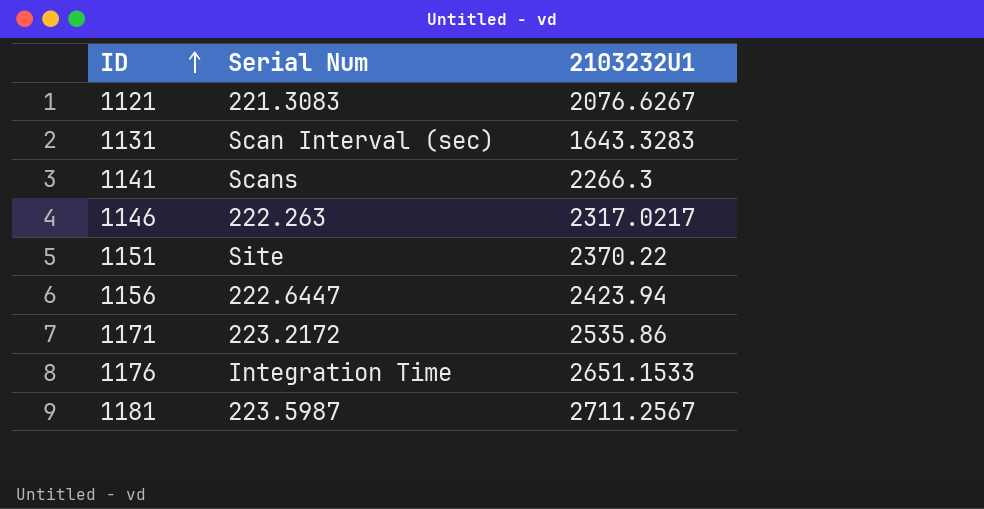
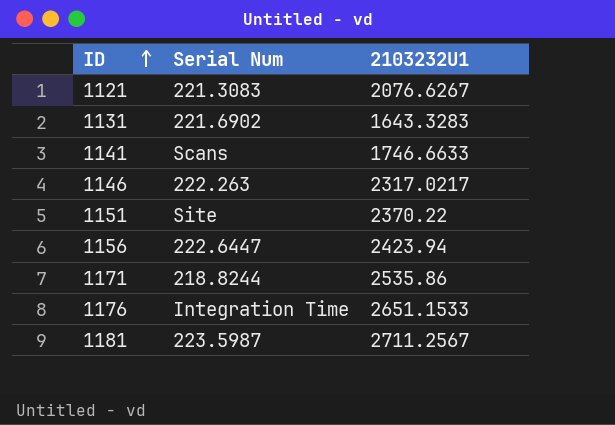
1131 | Serial Num: Scan Interval (sec) -> 221.6902
1141 | 2103232U1: 2266.3 -> 1746.6633
1171 | Serial Num: 223.2172 -> 218.8244

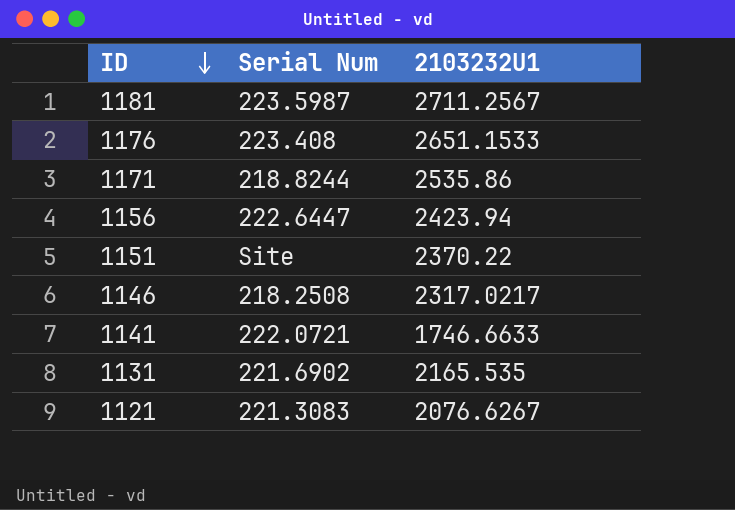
row order: ID ascending -> ID descending
1176 | Serial Num: Integration Time -> 223.408
1146 | Serial Num: 222.263 -> 218.2508
1141 | Serial Num: Scans -> 222.0721
1131 | 2103232U1: 1643.3283 -> 2165.535

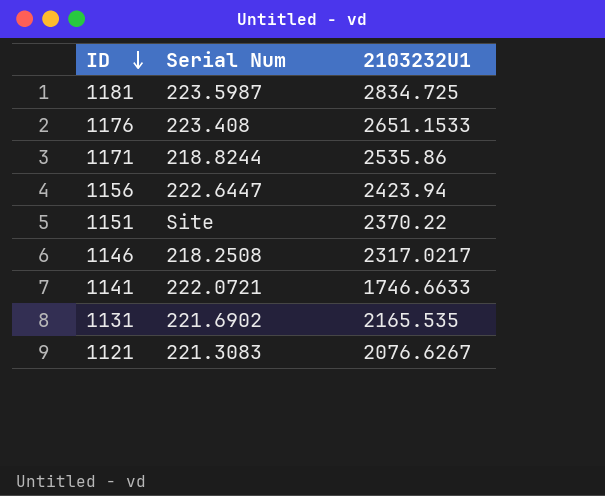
1181 | 2103232U1: 2711.2567 -> 2834.725

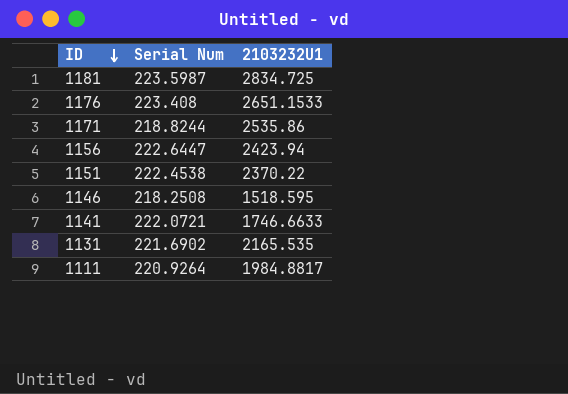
row 1121: 221.3083 | 2076.6267 -> none
1151 | Serial Num: Site -> 222.4538
1146 | 2103232U1: 2317.0217 -> 1518.595
row 1111: none -> 220.9264 | 1984.8817

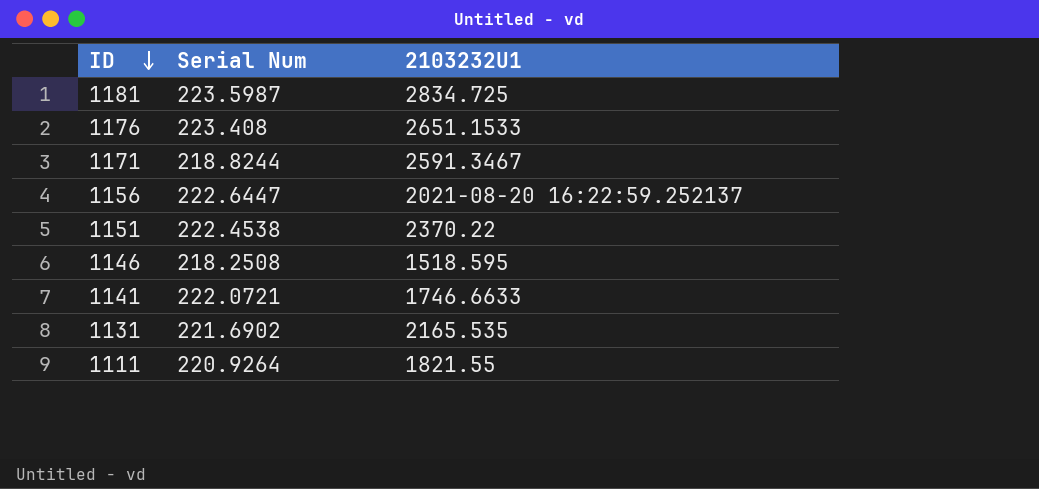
1171 | 2103232U1: 2535.86 -> 2591.3467
1156 | 2103232U1: 2423.94 -> 2021-08-20 16:22:59.252137
1111 | 2103232U1: 1984.8817 -> 1821.55

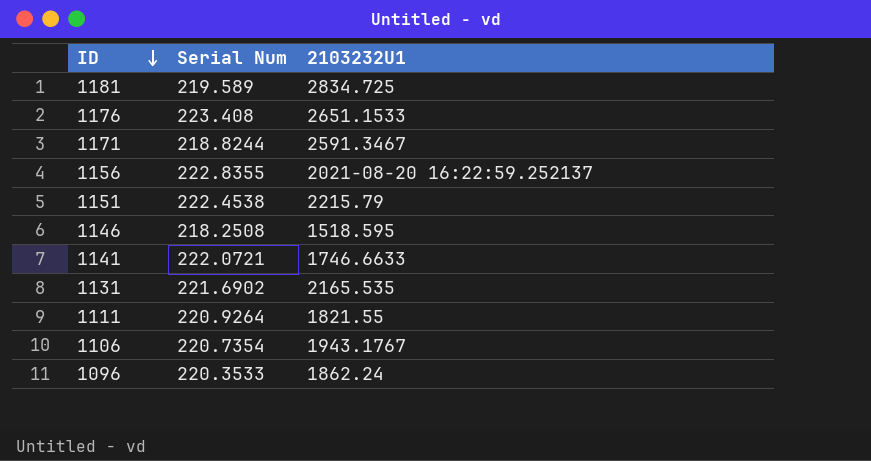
1181 | Serial Num: 223.5987 -> 219.589
1156 | Serial Num: 222.6447 -> 222.8355
1151 | 2103232U1: 2370.22 -> 2215.79
row 1106: none -> 220.7354 | 1943.1767
row 1096: none -> 220.3533 | 1862.24

